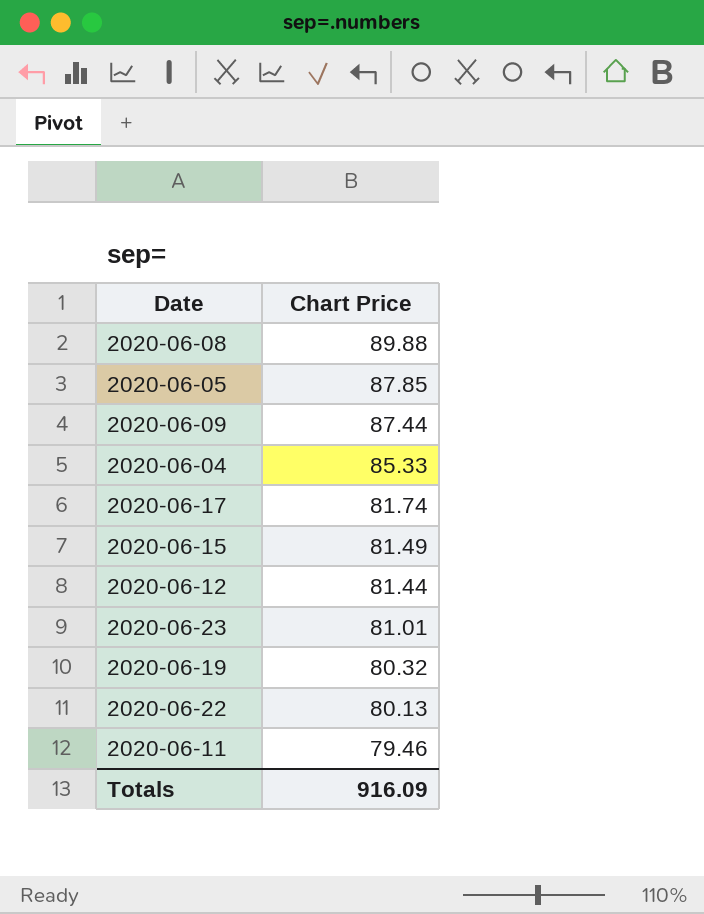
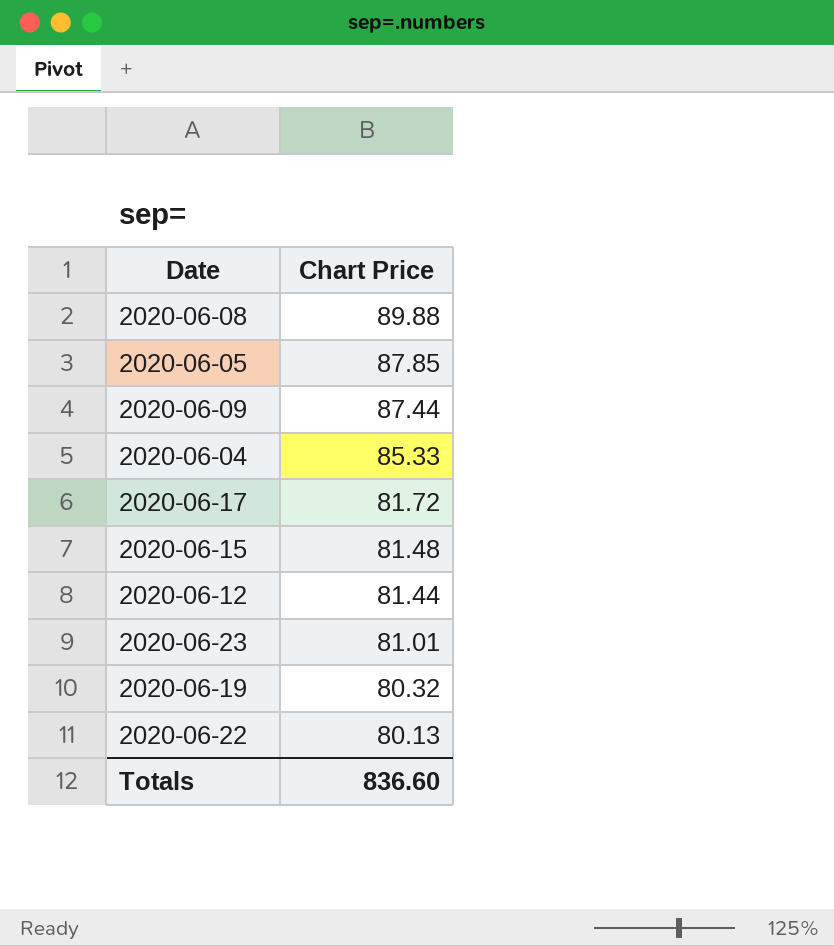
row 2020-06-11: 79.46 -> none
2020-06-17 | Chart Price: 81.74 -> 81.72
2020-06-15 | Chart Price: 81.49 -> 81.48
Totals | Chart Price: 916.09 -> 836.60

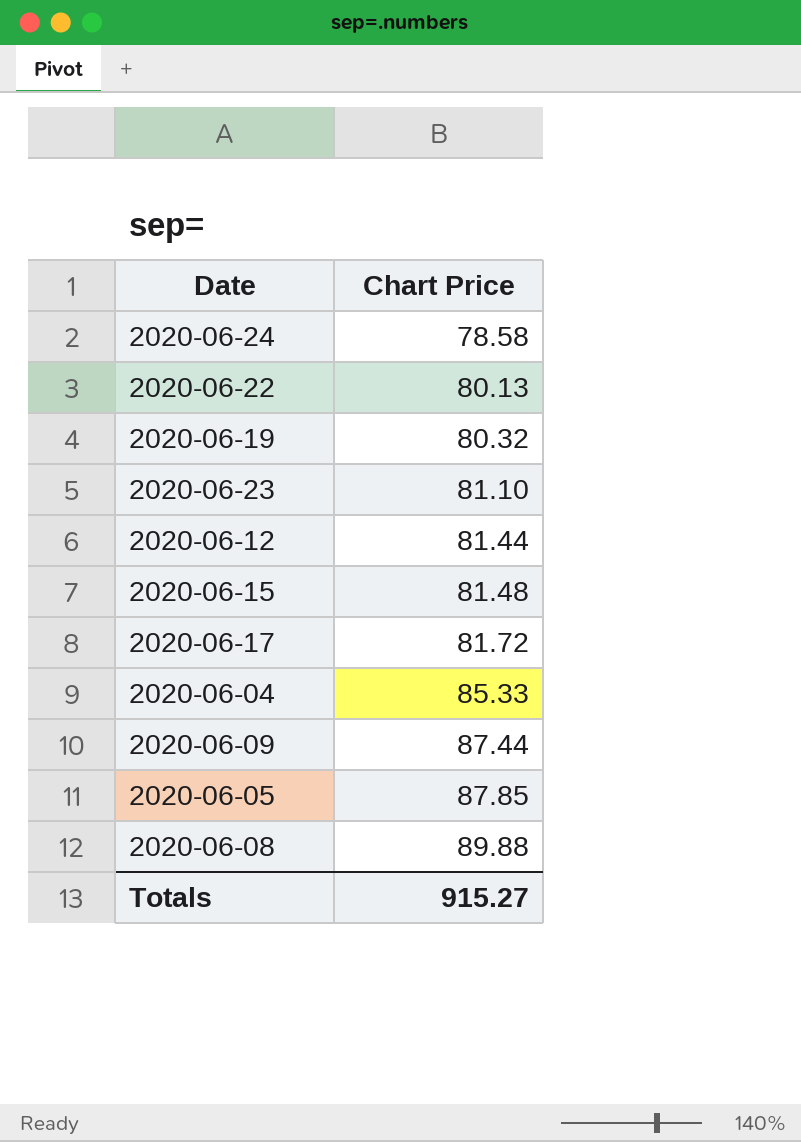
row order: Chart Price descending -> Chart Price ascending
row 2020-06-24: none -> 78.58
2020-06-23 | Chart Price: 81.01 -> 81.10
Totals | Chart Price: 836.60 -> 915.27

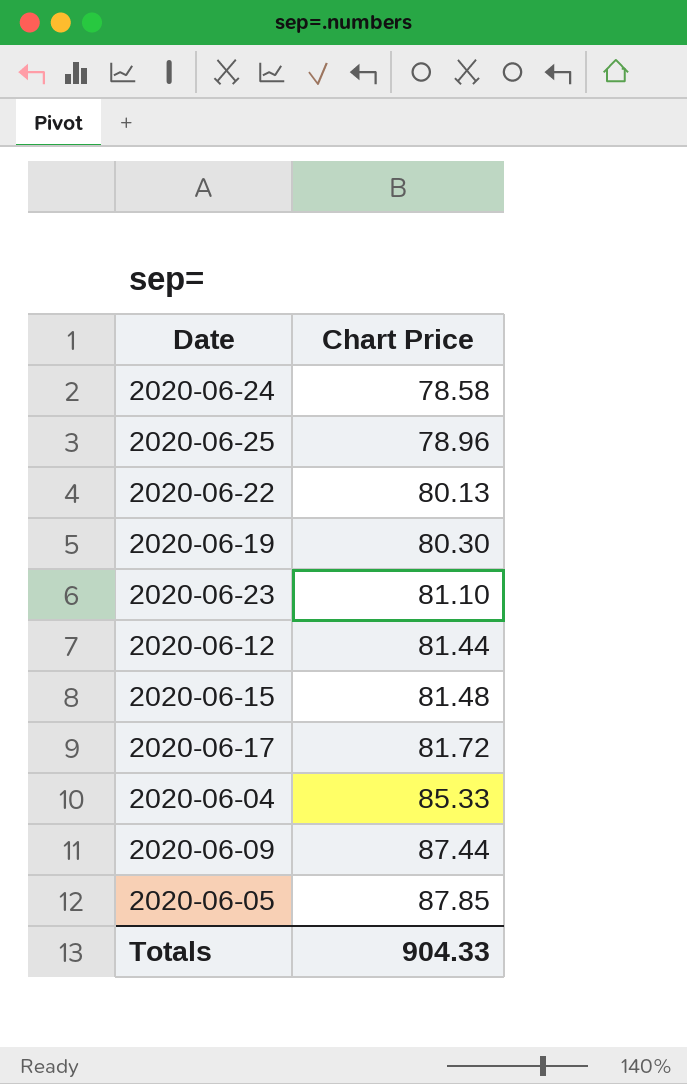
row 2020-06-08: 89.88 -> none
row 2020-06-25: none -> 78.96
2020-06-19 | Chart Price: 80.32 -> 80.30
Totals | Chart Price: 915.27 -> 904.33

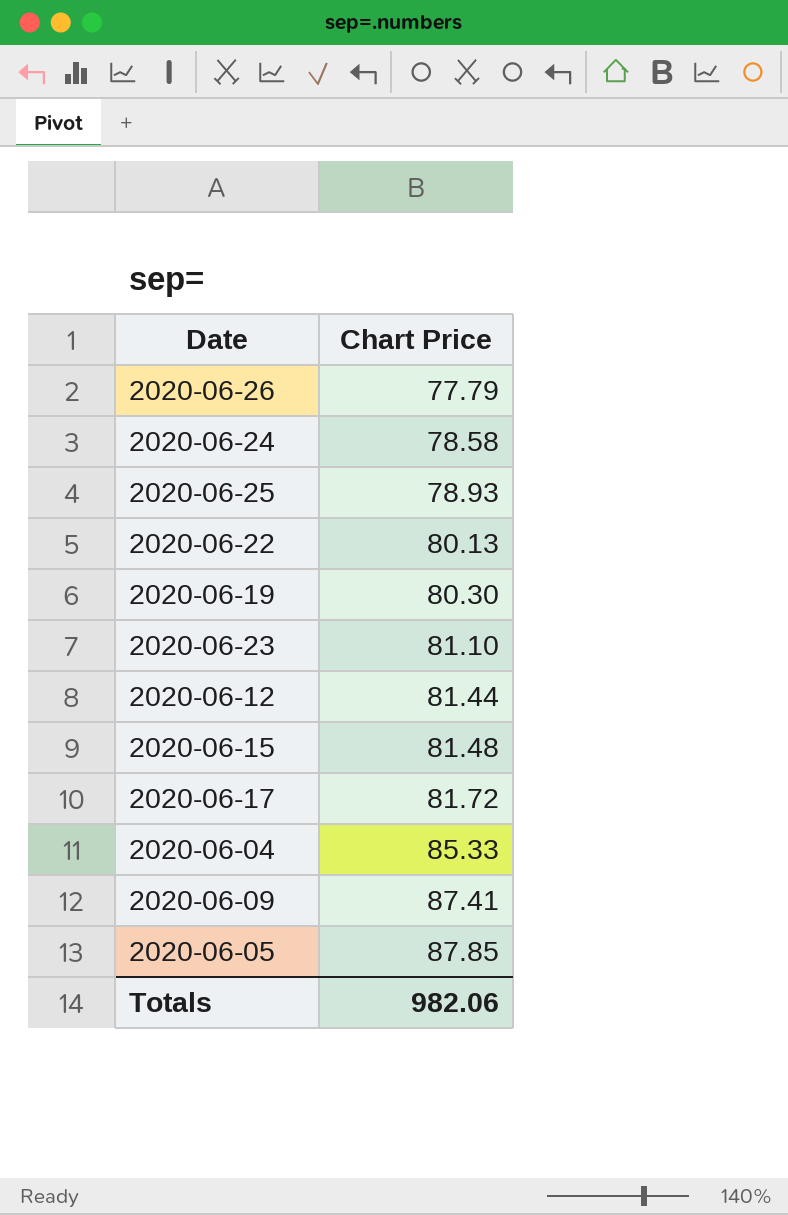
row 2020-06-26: none -> 77.79
2020-06-25 | Chart Price: 78.96 -> 78.93
2020-06-09 | Chart Price: 87.44 -> 87.41
Totals | Chart Price: 904.33 -> 982.06

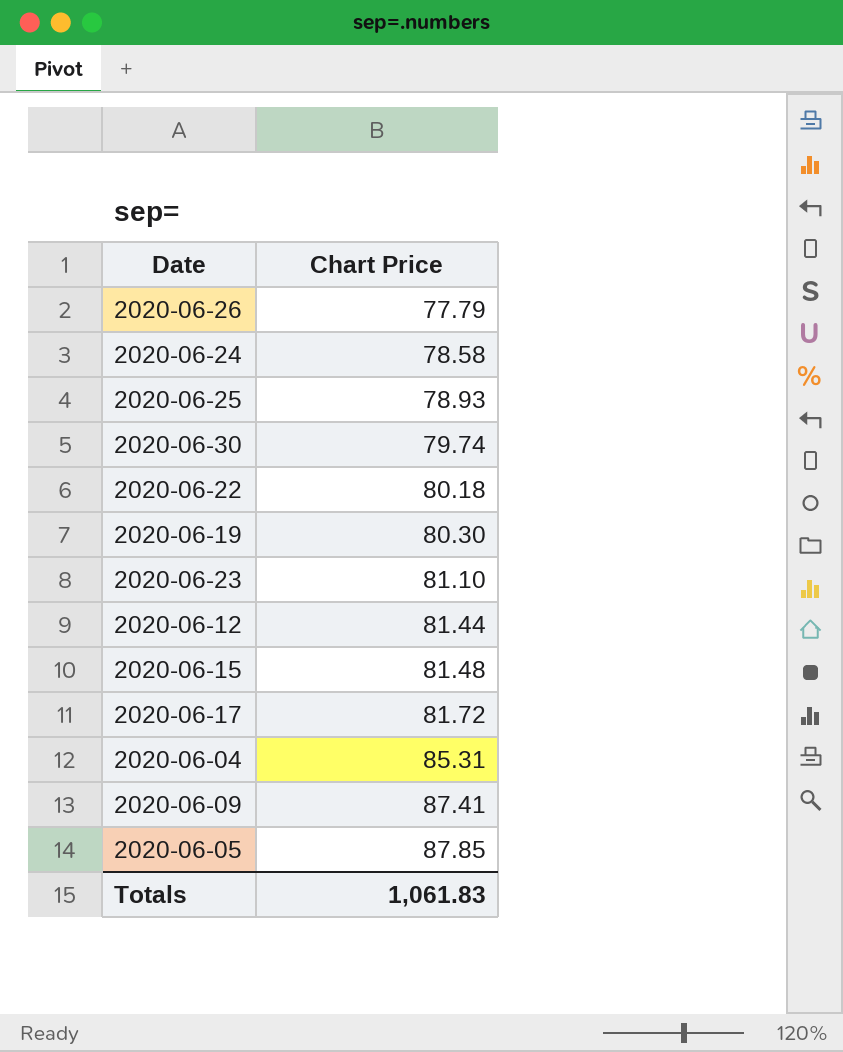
row 2020-06-30: none -> 79.74
2020-06-22 | Chart Price: 80.13 -> 80.18
2020-06-04 | Chart Price: 85.33 -> 85.31
Totals | Chart Price: 982.06 -> 1,061.83

